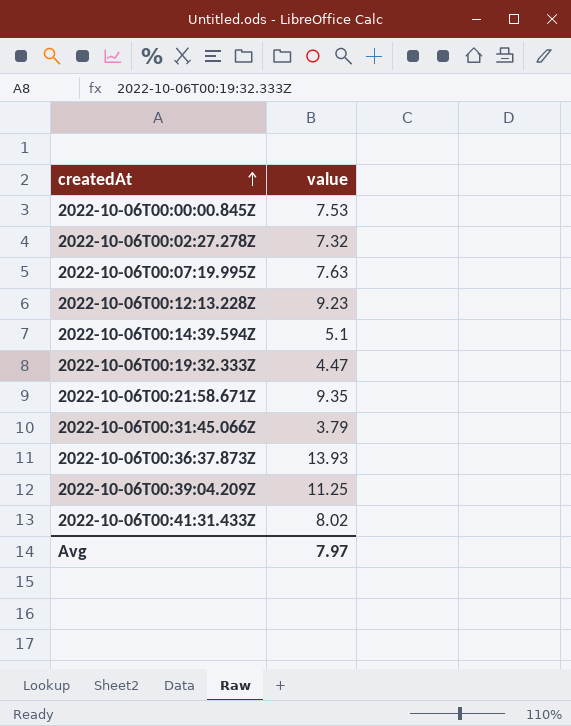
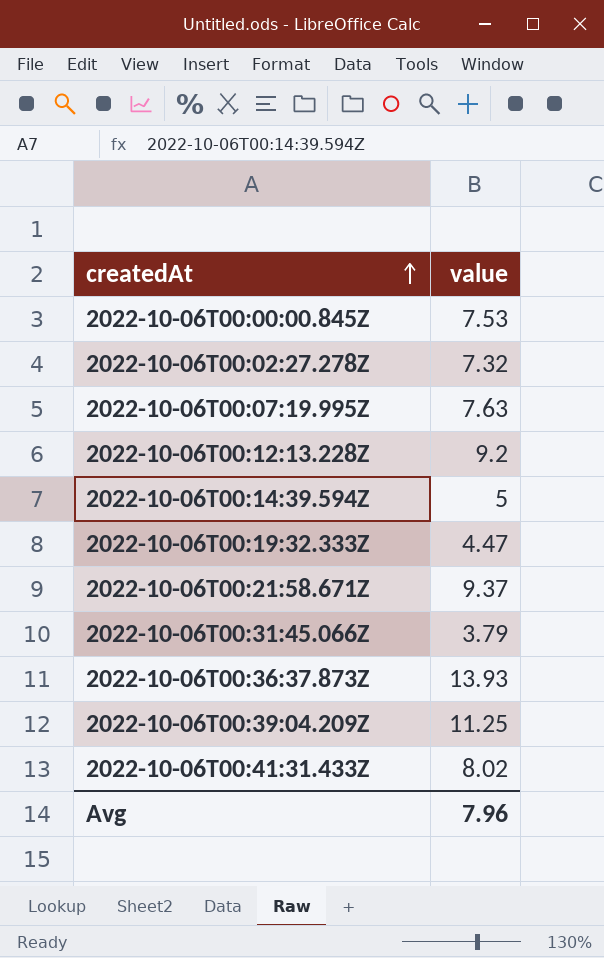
2022-10-06T00:12:13.228Z | value: 9.23 -> 9.2
2022-10-06T00:14:39.594Z | value: 5.1 -> 5
2022-10-06T00:21:58.671Z | value: 9.35 -> 9.37
Avg | value: 7.97 -> 7.96

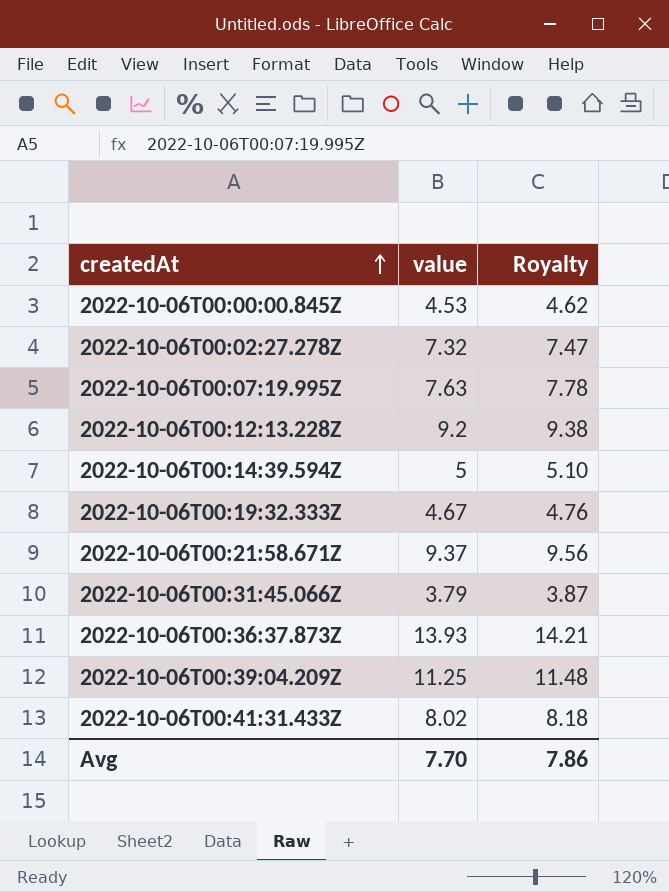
column Royalty | formula: none -> [value] * 1.02
2022-10-06T00:00:00.845Z | value: 7.53 -> 4.53
2022-10-06T00:19:32.333Z | value: 4.47 -> 4.67
Avg | value: 7.96 -> 7.70

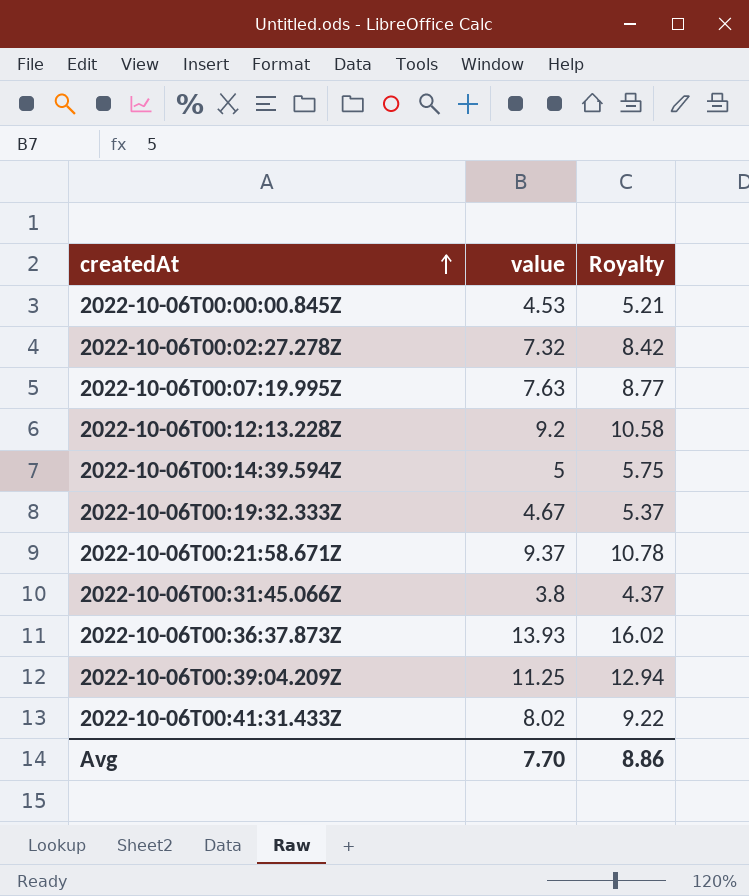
column Royalty | formula: [value] * 1.02 -> [value] * 1.15
2022-10-06T00:31:45.066Z | value: 3.79 -> 3.8
Avg | Royalty: 7.86 -> 8.86

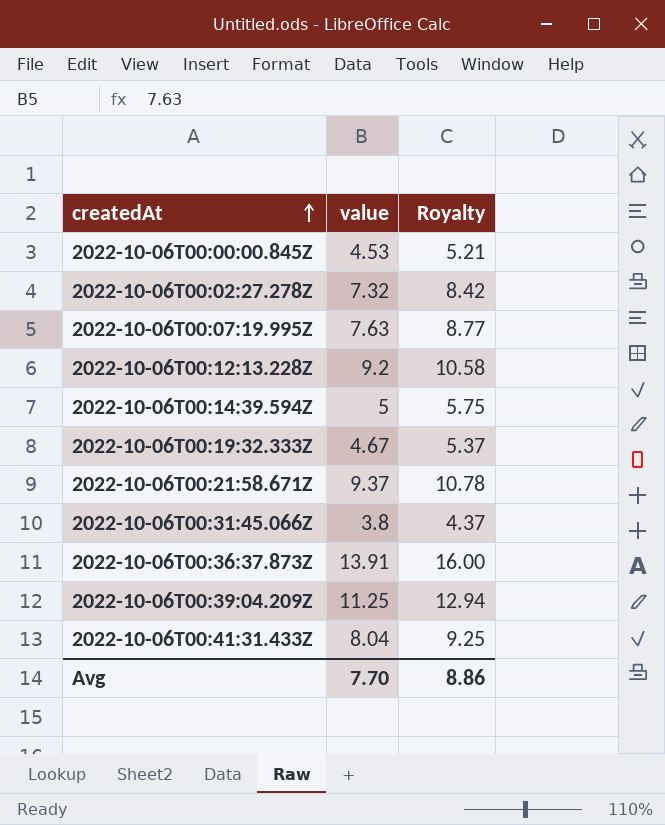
2022-10-06T00:36:37.873Z | value: 13.93 -> 13.91
2022-10-06T00:36:37.873Z | Royalty: 16.02 -> 16.00
2022-10-06T00:41:31.433Z | value: 8.02 -> 8.04
2022-10-06T00:41:31.433Z | Royalty: 9.22 -> 9.25

